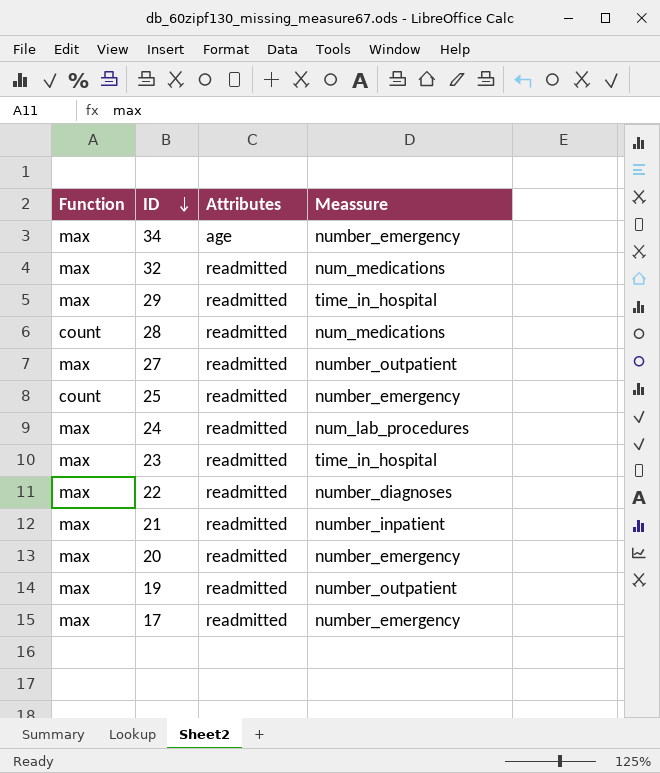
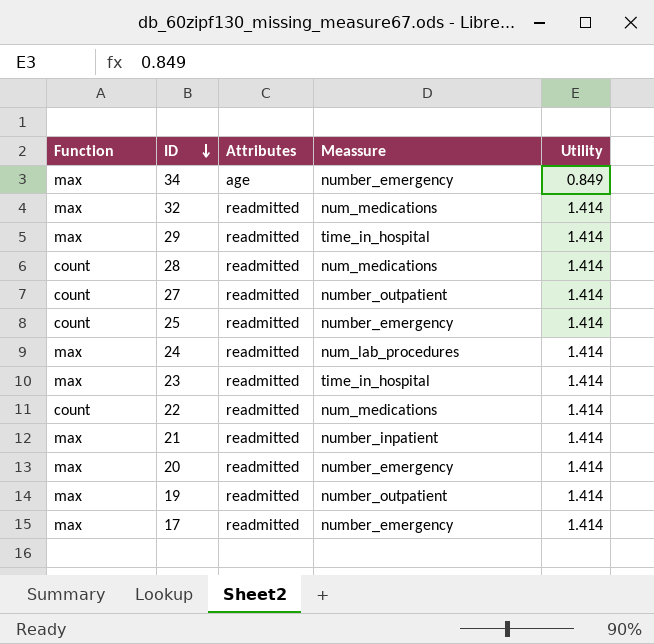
column Utility | position: none -> 5
27 | Function: max -> count
22 | Function: max -> count
22 | Meassure: number_diagnoses -> num_medications

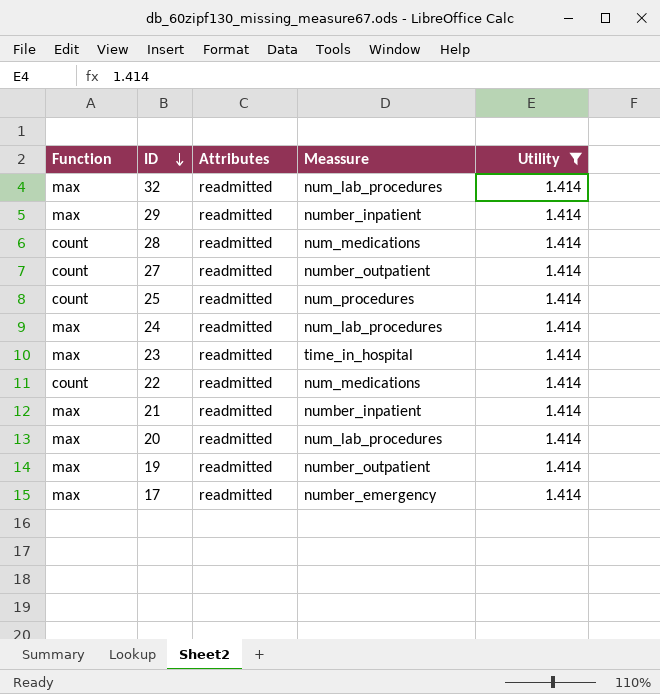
filter: none -> Utility = 1.414
32 | Meassure: num_medications -> num_lab_procedures
29 | Meassure: time_in_hospital -> number_inpatient
25 | Meassure: number_emergency -> num_procedures
20 | Meassure: number_emergency -> num_lab_procedures

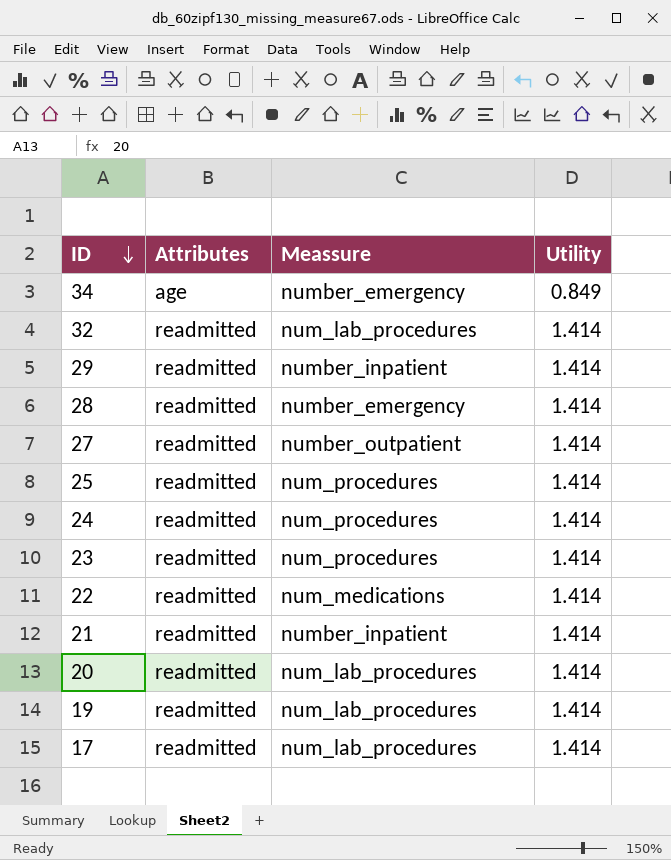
filter: Utility = 1.414 -> none
column Function | position: 1 -> none
28 | Meassure: num_medications -> number_emergency
24 | Meassure: num_lab_procedures -> num_procedures
23 | Meassure: time_in_hospital -> num_procedures
19 | Meassure: number_outpatient -> num_lab_procedures
17 | Meassure: number_emergency -> num_lab_procedures

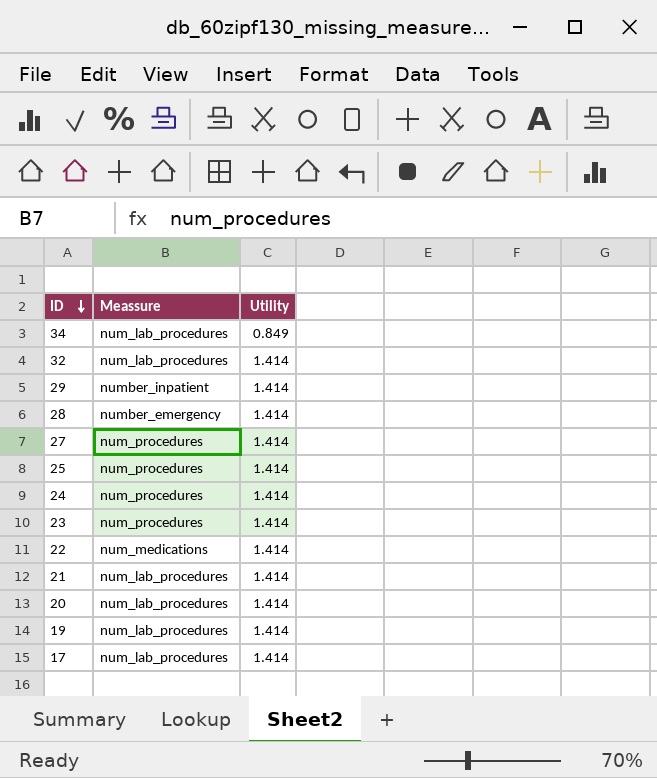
column Attributes | position: 2 -> none
34 | Meassure: number_emergency -> num_lab_procedures
27 | Meassure: number_outpatient -> num_procedures
21 | Meassure: number_inpatient -> num_lab_procedures

